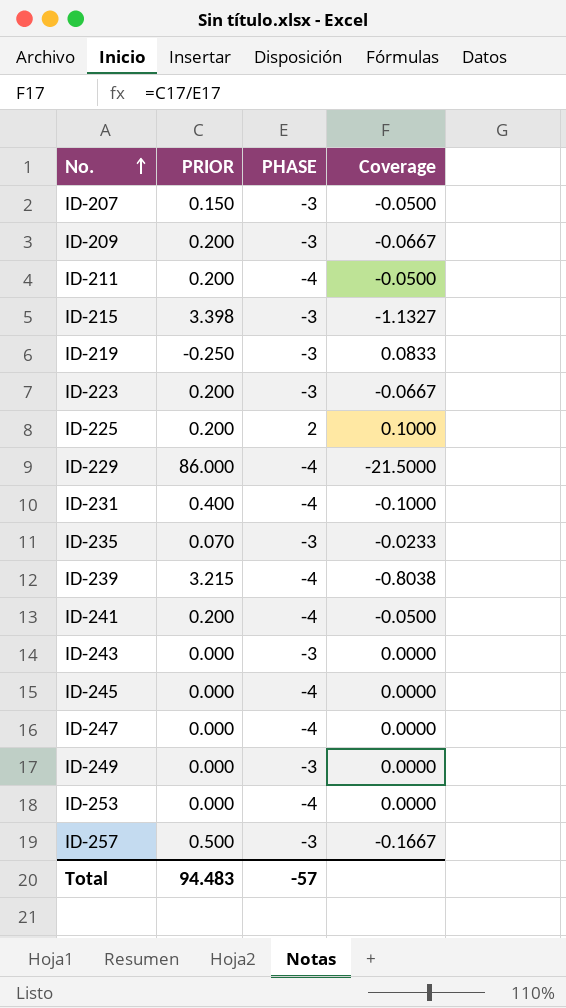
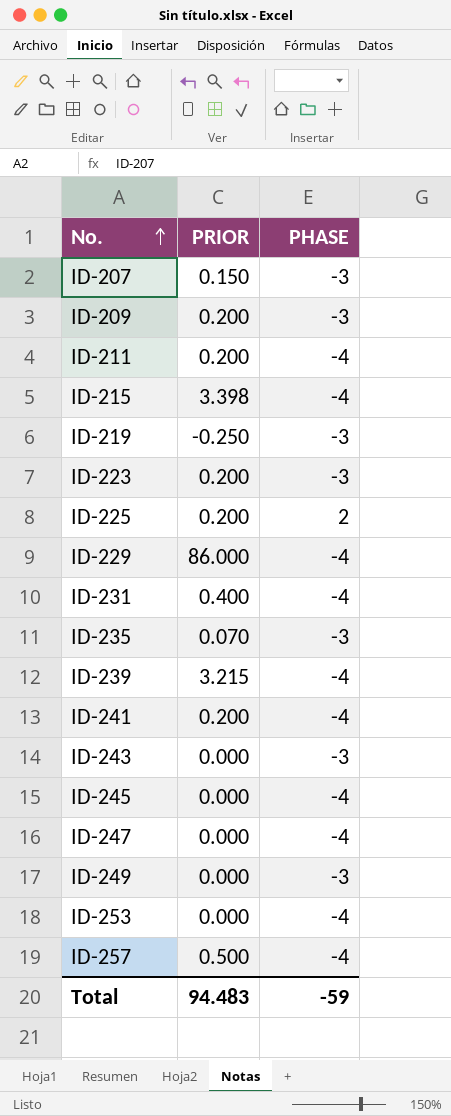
column Coverage | formula: [PRIOR] / [PHASE] -> none
ID-215 | PHASE: -3 -> -4
ID-257 | PHASE: -3 -> -4
Total | PHASE: -57 -> -59

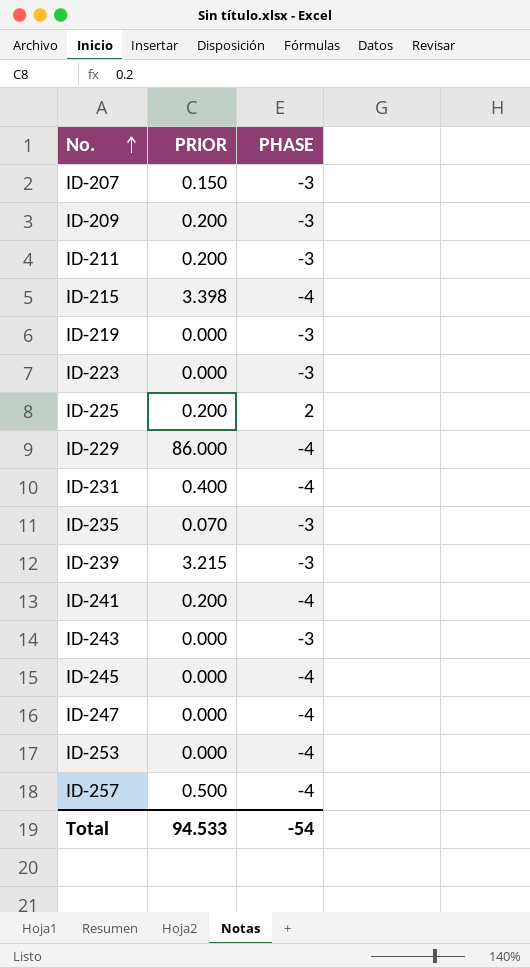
row ID-249: 0.000 | -3 -> none
ID-211 | PHASE: -4 -> -3
ID-219 | PRIOR: -0.250 -> 0.000
ID-223 | PRIOR: 0.200 -> 0.000
ID-239 | PHASE: -4 -> -3
Total | PRIOR: 94.483 -> 94.533
Total | PHASE: -59 -> -54

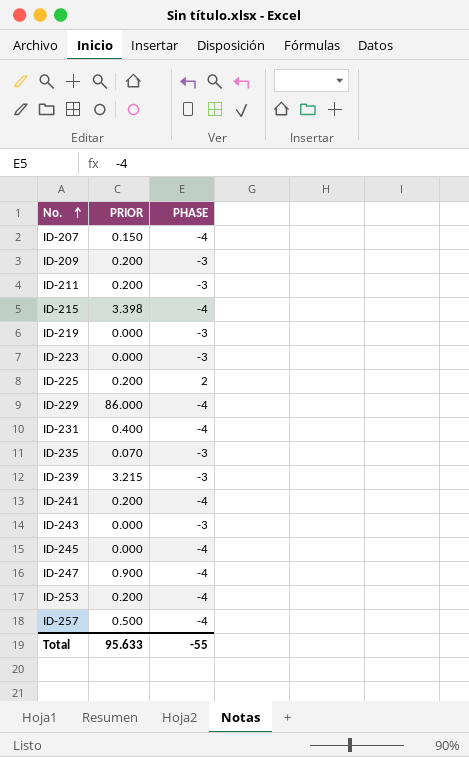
ID-207 | PHASE: -3 -> -4
ID-247 | PRIOR: 0.000 -> 0.900
ID-253 | PRIOR: 0.000 -> 0.200
Total | PRIOR: 94.533 -> 95.633
Total | PHASE: -54 -> -55

